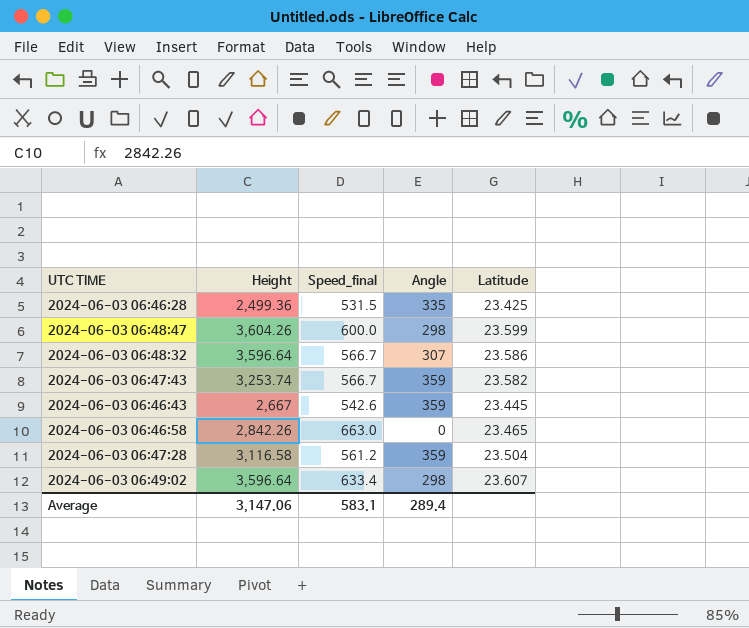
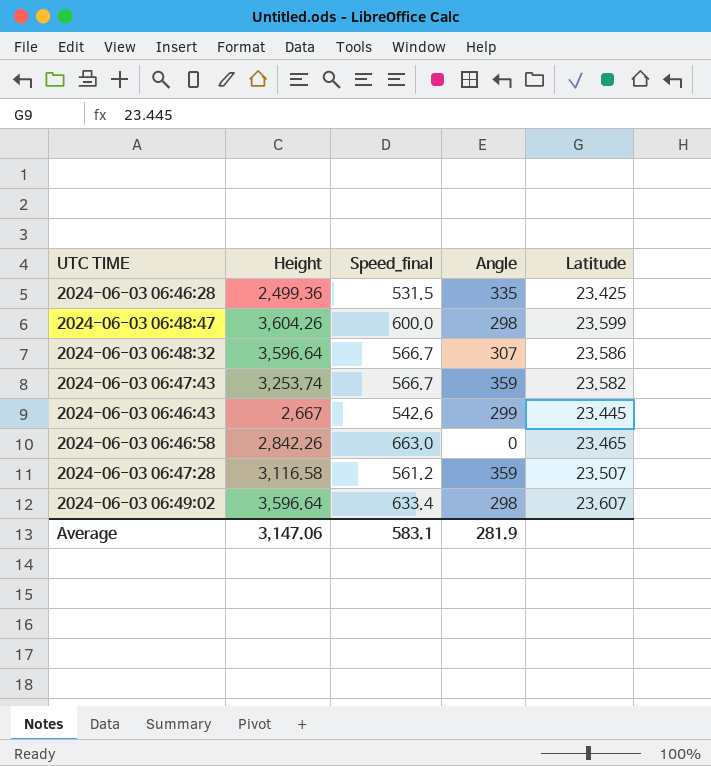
2024-06-03 06:46:43 | Angle: 359 -> 299
2024-06-03 06:47:28 | Latitude: 23.504 -> 23.507
Average | Angle: 289.4 -> 281.9

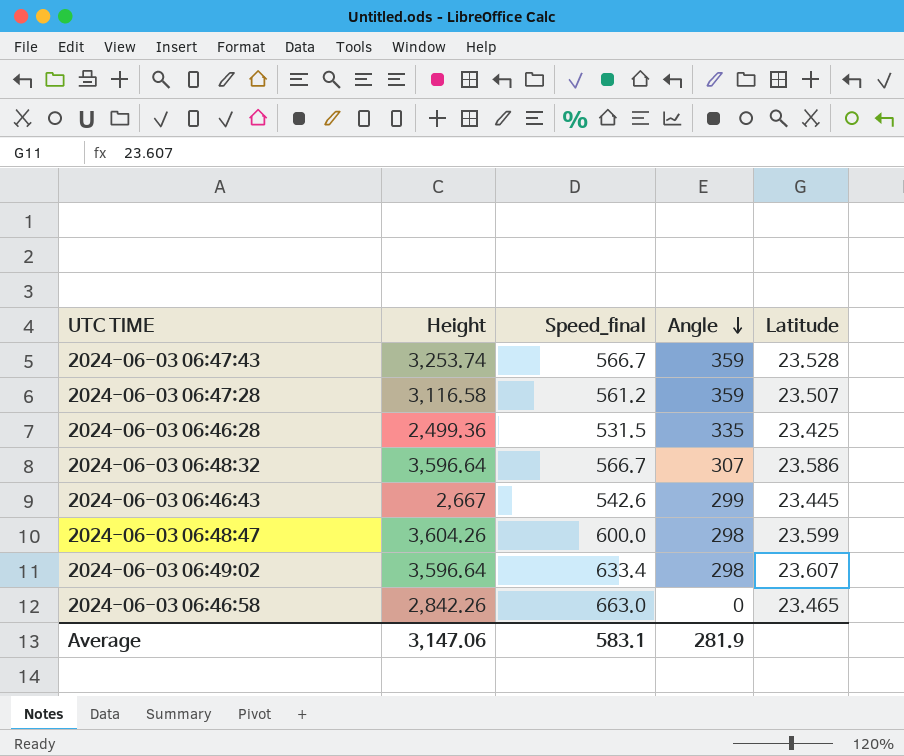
row order: none -> Angle descending
2024-06-03 06:47:43 | Latitude: 23.582 -> 23.528

